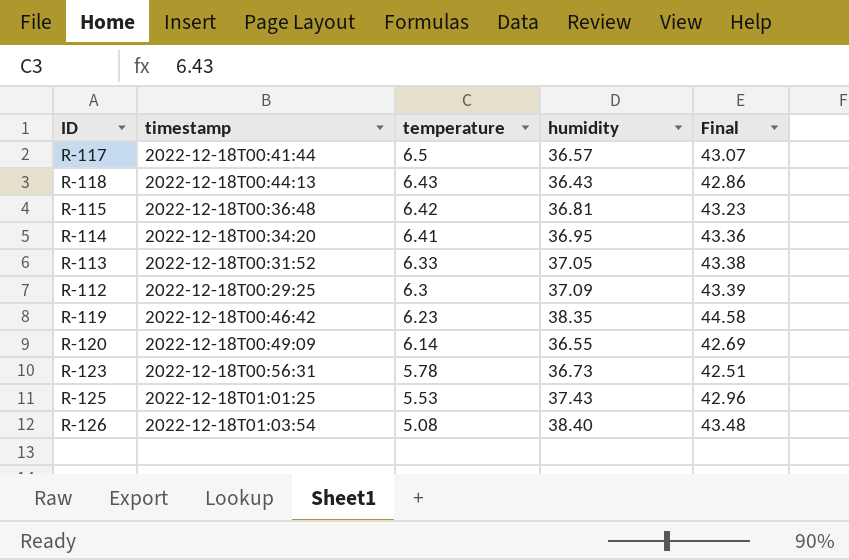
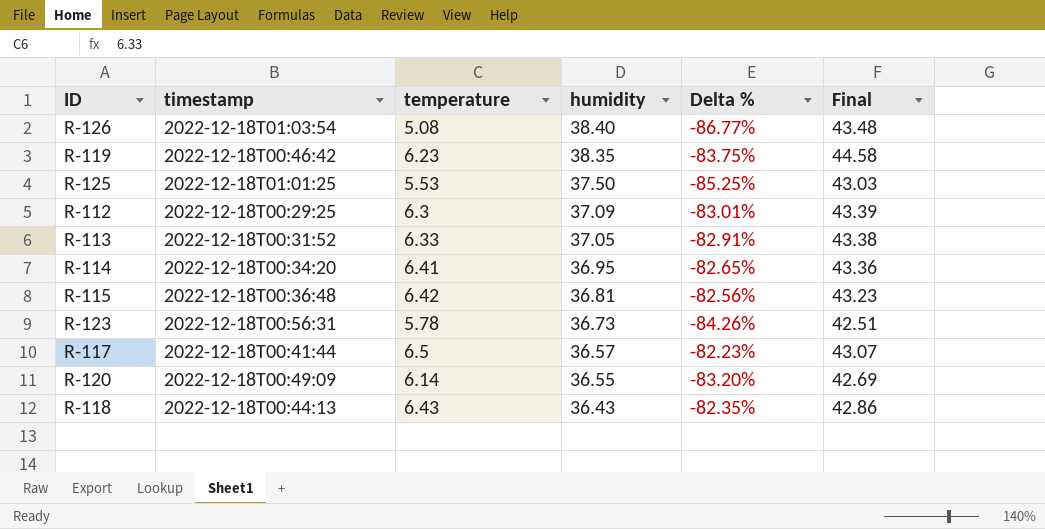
row order: temperature descending -> humidity descending
column Delta % | formula: none -> ([temperature] - [humidity]) / [humidity]
R-125 | humidity: 37.43 -> 37.50
R-125 | Final: 42.96 -> 43.03

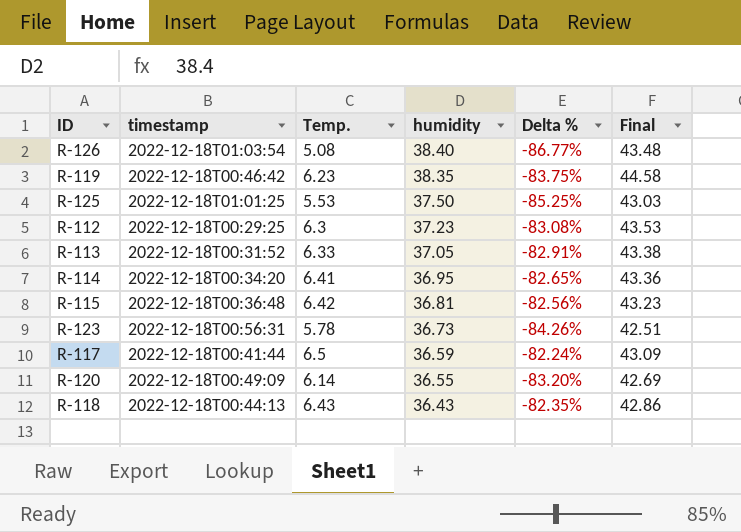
column name: temperature -> Temp.
R-112 | humidity: 37.09 -> 37.23
R-112 | Delta %: -83.01% -> -83.08%
R-112 | Final: 43.39 -> 43.53
R-117 | humidity: 36.57 -> 36.59
R-117 | Delta %: -82.23% -> -82.24%
R-117 | Final: 43.07 -> 43.09

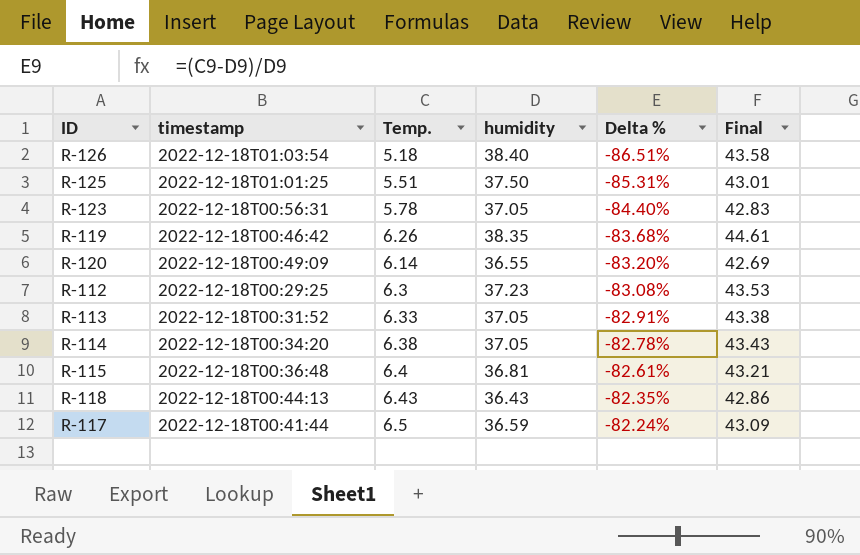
row order: humidity descending -> Delta % ascending
R-126 | Temp.: 5.08 -> 5.18
R-126 | Delta %: -86.77% -> -86.51%
R-126 | Final: 43.48 -> 43.58
R-125 | Temp.: 5.53 -> 5.51
R-125 | Delta %: -85.25% -> -85.31%
R-125 | Final: 43.03 -> 43.01
R-123 | humidity: 36.73 -> 37.05
R-123 | Delta %: -84.26% -> -84.40%
R-123 | Final: 42.51 -> 42.83
R-119 | Temp.: 6.23 -> 6.26
R-119 | Delta %: -83.75% -> -83.68%
R-119 | Final: 44.58 -> 44.61
R-114 | Temp.: 6.41 -> 6.38
R-114 | humidity: 36.95 -> 37.05
R-114 | Delta %: -82.65% -> -82.78%
R-114 | Final: 43.36 -> 43.43
R-115 | Temp.: 6.42 -> 6.4
R-115 | Delta %: -82.56% -> -82.61%
R-115 | Final: 43.23 -> 43.21

